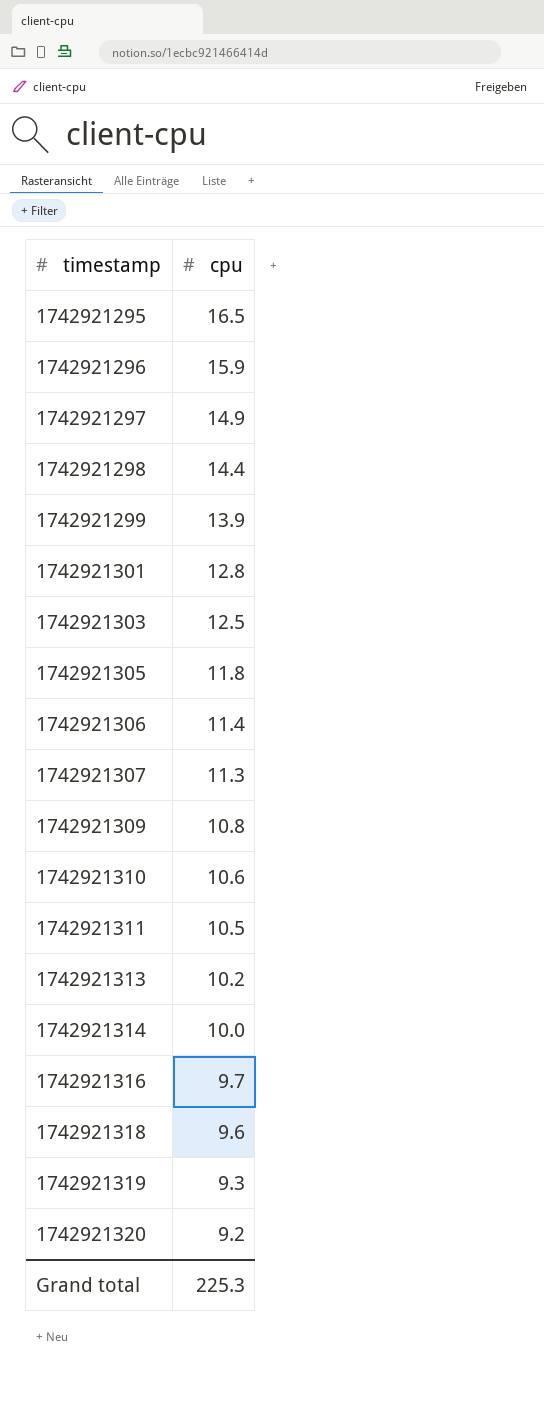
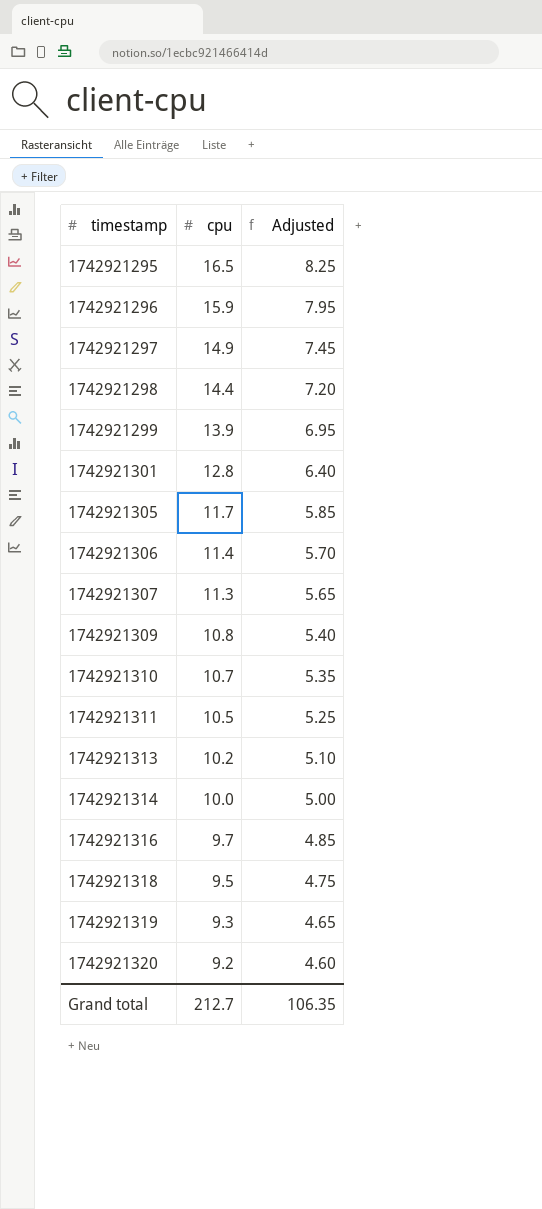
column Adjusted | formula: none -> [cpu] * 0.5
row 1742921303: 12.5 -> none
1742921305 | cpu: 11.8 -> 11.7
1742921310 | cpu: 10.6 -> 10.7
1742921318 | cpu: 9.6 -> 9.5
Grand total | cpu: 225.3 -> 212.7

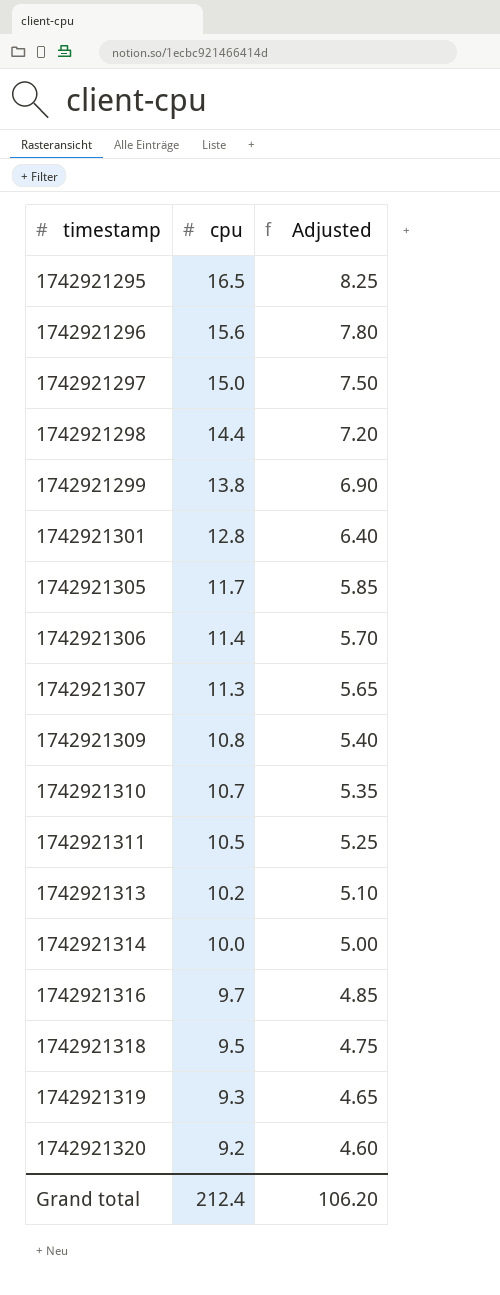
1742921296 | cpu: 15.9 -> 15.6
1742921296 | Adjusted: 7.95 -> 7.80
1742921297 | cpu: 14.9 -> 15.0
1742921297 | Adjusted: 7.45 -> 7.50
1742921299 | cpu: 13.9 -> 13.8
1742921299 | Adjusted: 6.95 -> 6.90
Grand total | cpu: 212.7 -> 212.4
Grand total | Adjusted: 106.35 -> 106.20

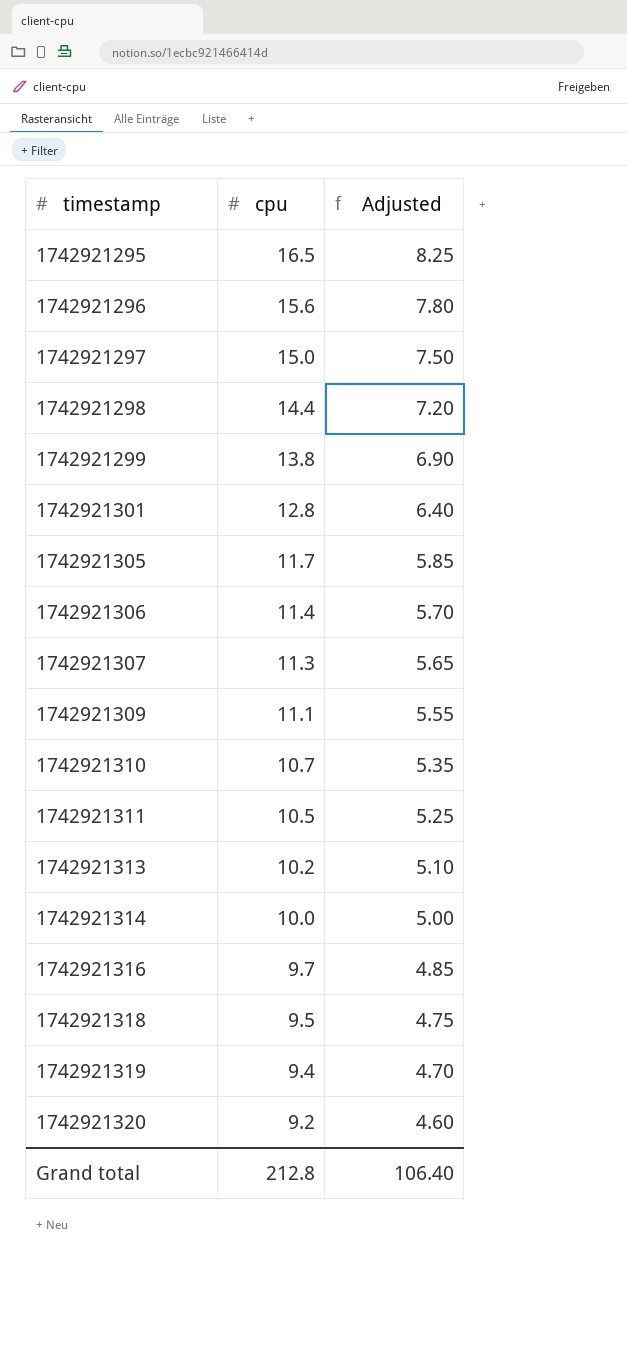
1742921309 | cpu: 10.8 -> 11.1
1742921309 | Adjusted: 5.40 -> 5.55
1742921319 | cpu: 9.3 -> 9.4
1742921319 | Adjusted: 4.65 -> 4.70
Grand total | cpu: 212.4 -> 212.8
Grand total | Adjusted: 106.20 -> 106.40

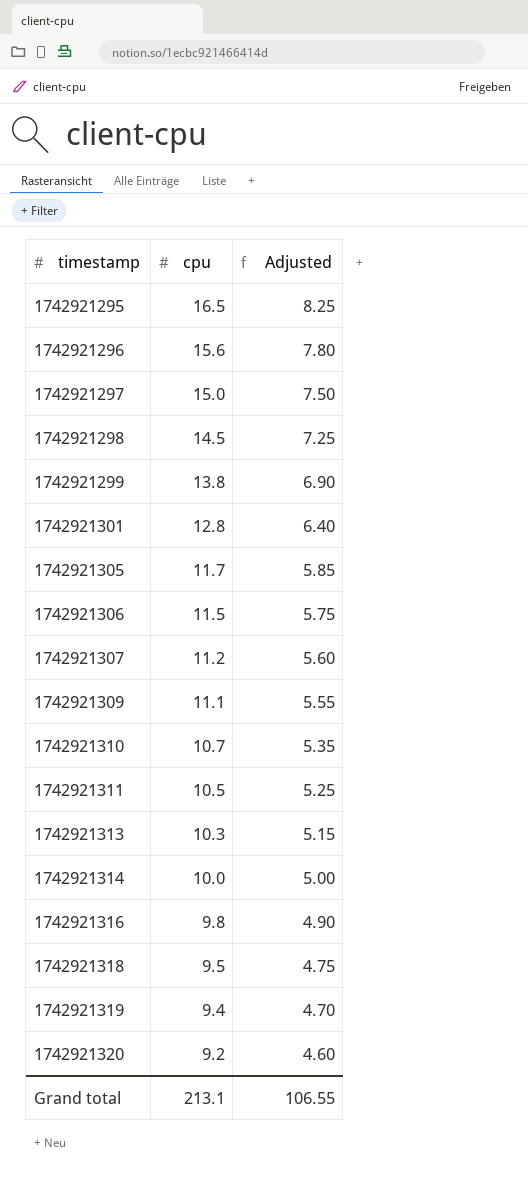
1742921298 | cpu: 14.4 -> 14.5
1742921298 | Adjusted: 7.20 -> 7.25
1742921306 | cpu: 11.4 -> 11.5
1742921306 | Adjusted: 5.70 -> 5.75
1742921307 | cpu: 11.3 -> 11.2
1742921307 | Adjusted: 5.65 -> 5.60
1742921313 | cpu: 10.2 -> 10.3
1742921313 | Adjusted: 5.10 -> 5.15
1742921316 | cpu: 9.7 -> 9.8
1742921316 | Adjusted: 4.85 -> 4.90
Grand total | cpu: 212.8 -> 213.1
Grand total | Adjusted: 106.40 -> 106.55

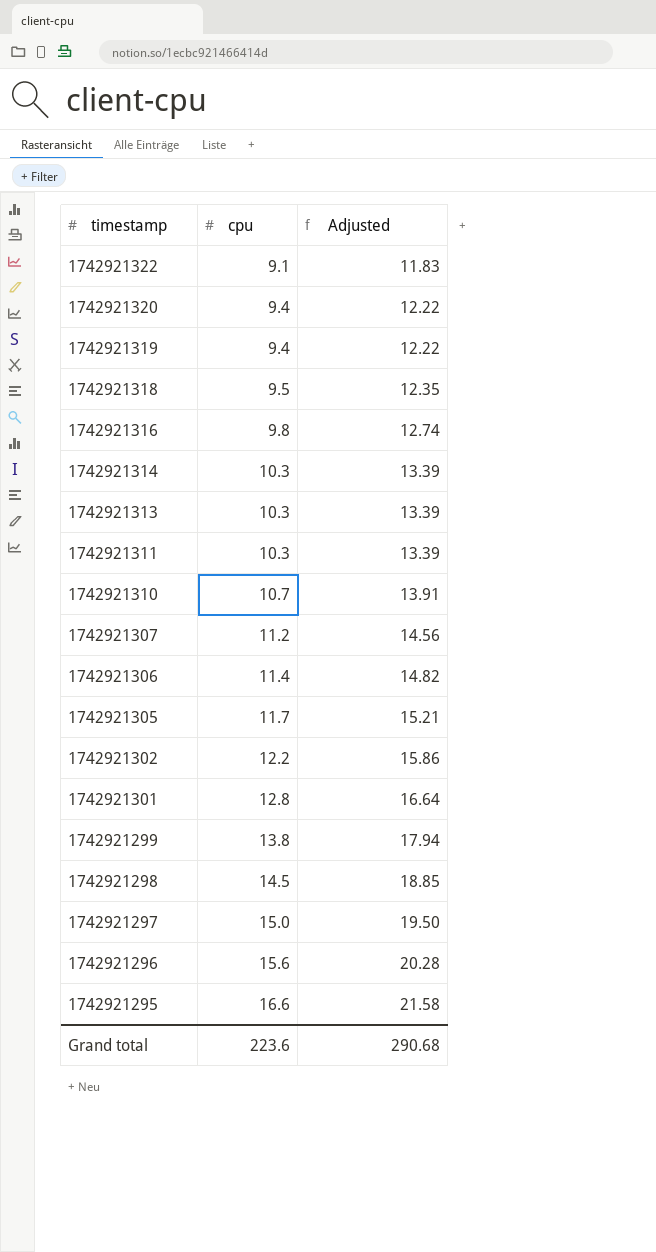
row order: timestamp ascending -> timestamp descending
column Adjusted | formula: [cpu] * 0.5 -> [cpu] * 1.3
row 1742921309: 11.1 | 5.55 -> none
row 1742921322: none -> 9.1 | 11.83
1742921320 | cpu: 9.2 -> 9.4
1742921314 | cpu: 10.0 -> 10.3
1742921311 | cpu: 10.5 -> 10.3
1742921306 | cpu: 11.5 -> 11.4
row 1742921302: none -> 12.2 | 15.86
1742921295 | cpu: 16.5 -> 16.6
Grand total | cpu: 213.1 -> 223.6
Grand total | Adjusted: 106.55 -> 290.68

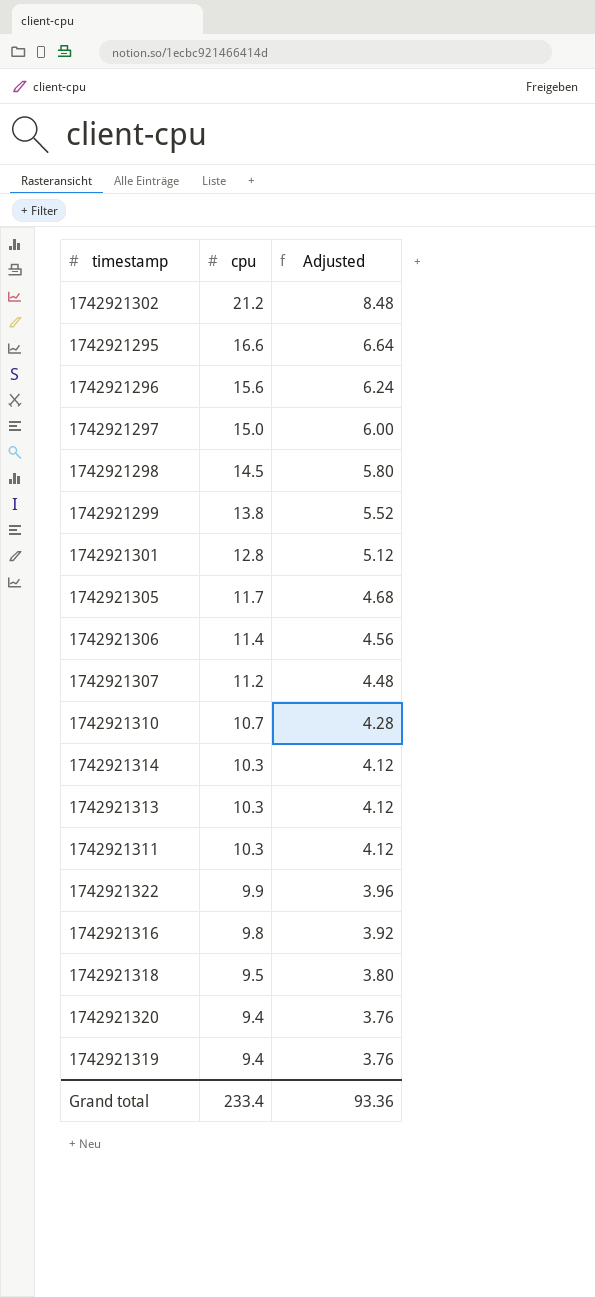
row order: timestamp descending -> cpu descending
column Adjusted | formula: [cpu] * 1.3 -> [cpu] * 0.4
1742921302 | cpu: 12.2 -> 21.2
1742921322 | cpu: 9.1 -> 9.9
Grand total | cpu: 223.6 -> 233.4
Grand total | Adjusted: 290.68 -> 93.36

